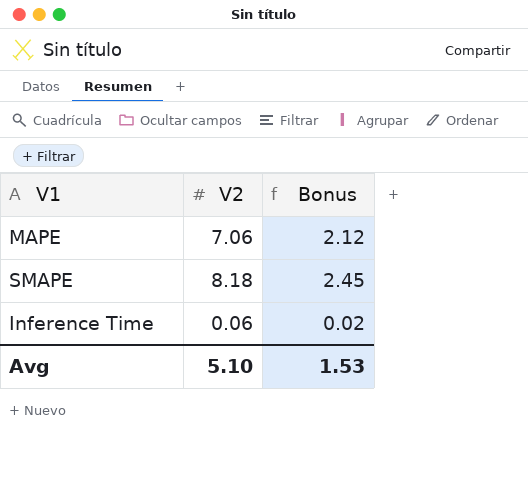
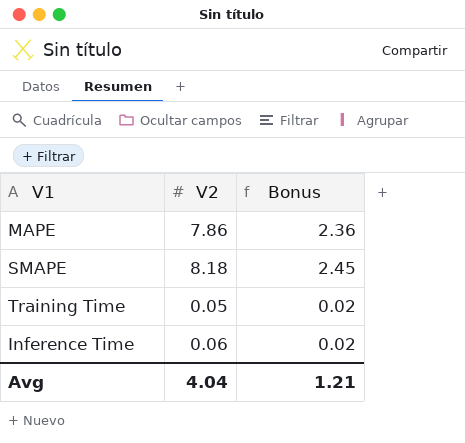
MAPE | V2: 7.06 -> 7.86
MAPE | Bonus: 2.12 -> 2.36
row Training Time: none -> 0.05 | 0.02
Avg | V2: 5.10 -> 4.04
Avg | Bonus: 1.53 -> 1.21

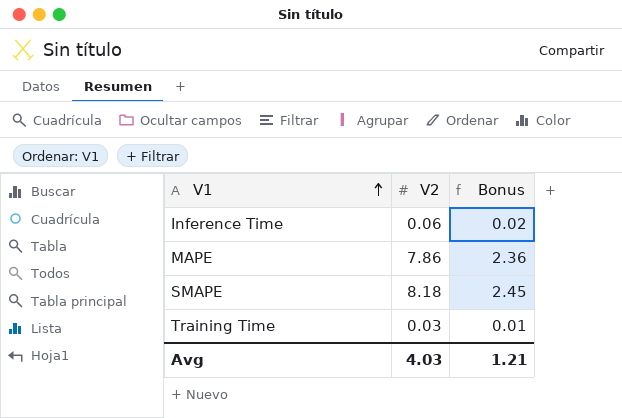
row order: none -> V1 ascending
Training Time | V2: 0.05 -> 0.03
Training Time | Bonus: 0.02 -> 0.01
Avg | V2: 4.04 -> 4.03

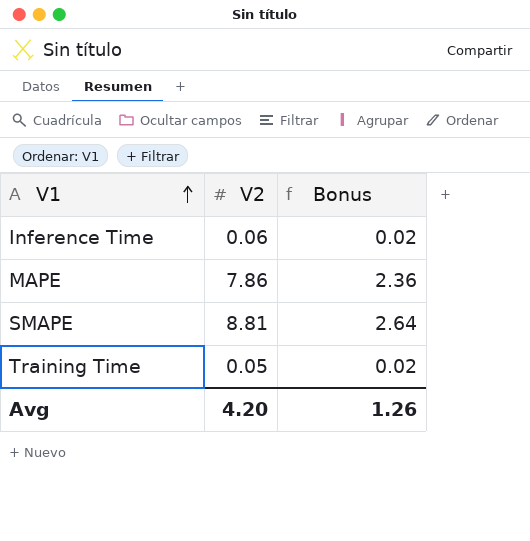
SMAPE | V2: 8.18 -> 8.81
SMAPE | Bonus: 2.45 -> 2.64
Training Time | V2: 0.03 -> 0.05
Training Time | Bonus: 0.01 -> 0.02
Avg | V2: 4.03 -> 4.20
Avg | Bonus: 1.21 -> 1.26

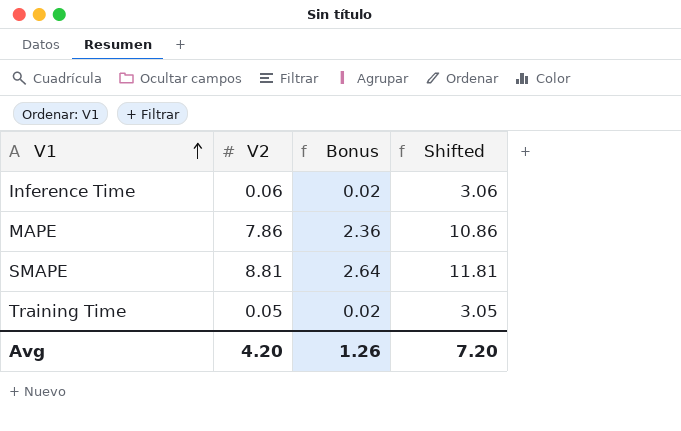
column Shifted | formula: none -> [V2] + 3

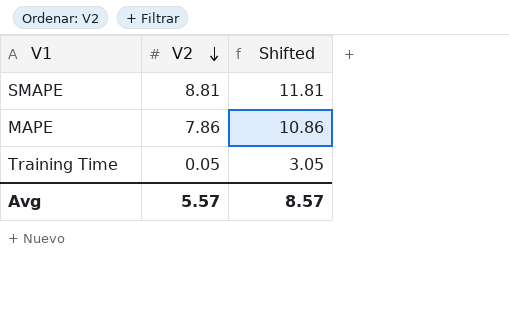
row order: V1 ascending -> V2 descending
column Bonus | formula: [V2] * 0.3 -> none
row Inference Time: 0.06 | 0.02 | 3.06 -> none
Avg | V2: 4.20 -> 5.57
Avg | Shifted: 7.20 -> 8.57

